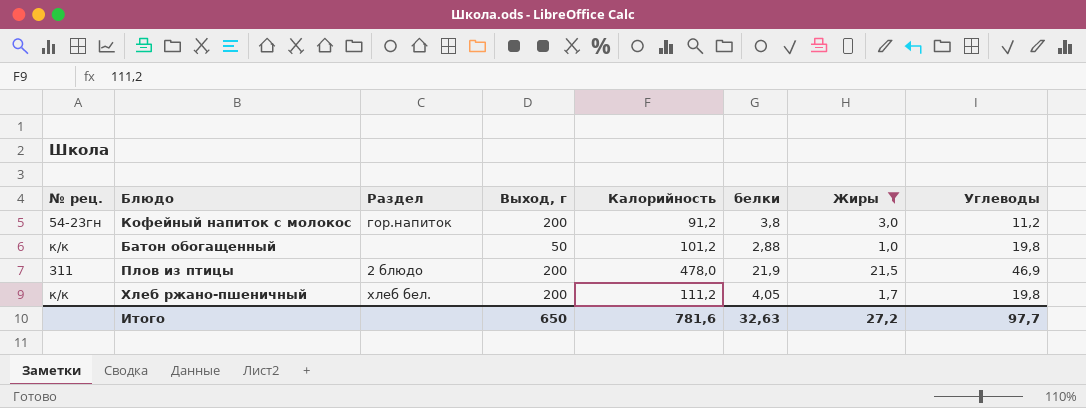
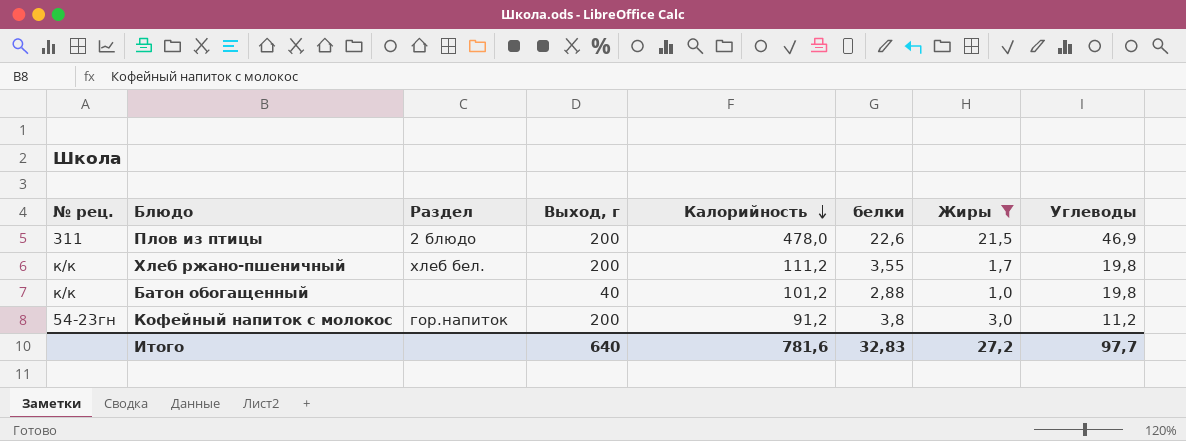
row order: none -> Калорийность descending
Плов из птицы | белки: 21,9 -> 22,6
Хлеб ржано-пшеничный | белки: 4,05 -> 3,55
Батон обогащенный | Выход, г: 50 -> 40
Итого | Выход, г: 650 -> 640
Итого | белки: 32,63 -> 32,83

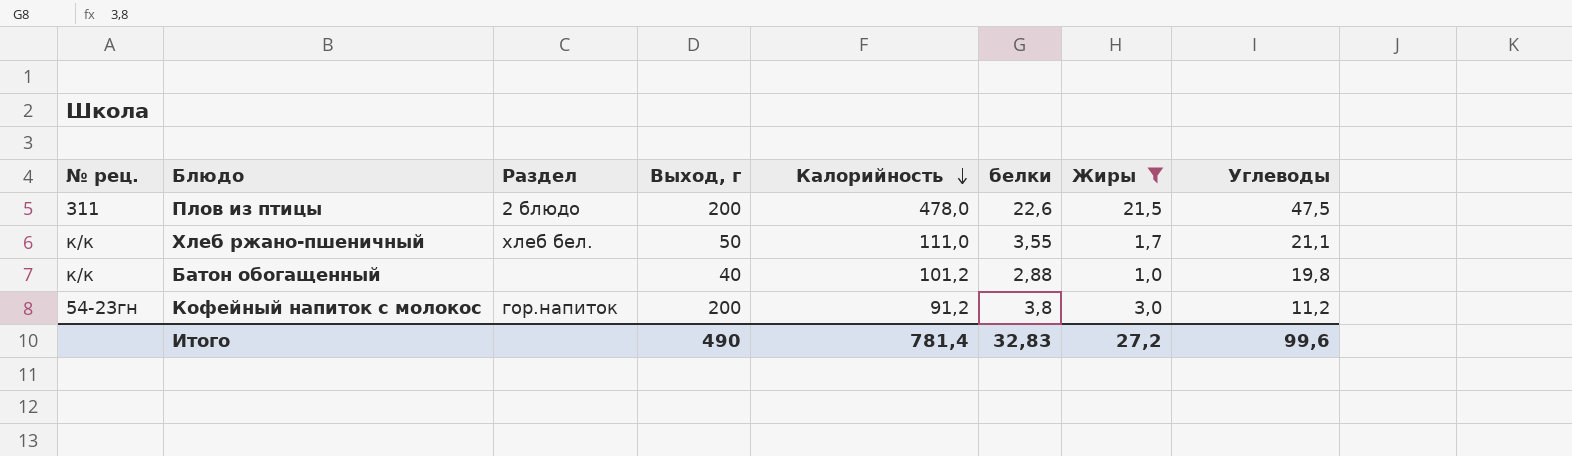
Плов из птицы | Углеводы: 46,9 -> 47,5
Хлеб ржано-пшеничный | Выход, г: 200 -> 50
Хлеб ржано-пшеничный | Калорийность: 111,2 -> 111,0
Хлеб ржано-пшеничный | Углеводы: 19,8 -> 21,1
Итого | Выход, г: 640 -> 490
Итого | Калорийность: 781,6 -> 781,4
Итого | Углеводы: 97,7 -> 99,6

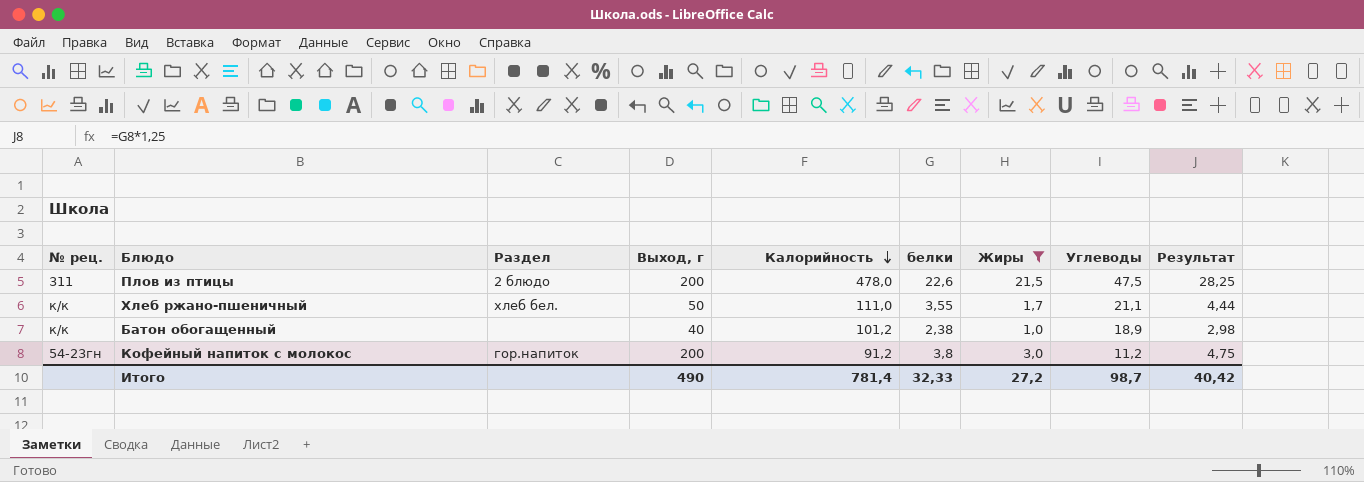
column Результат | formula: none -> [белки] * 1,25
Батон обогащенный | белки: 2,88 -> 2,38
Батон обогащенный | Углеводы: 19,8 -> 18,9
Итого | белки: 32,83 -> 32,33
Итого | Углеводы: 99,6 -> 98,7

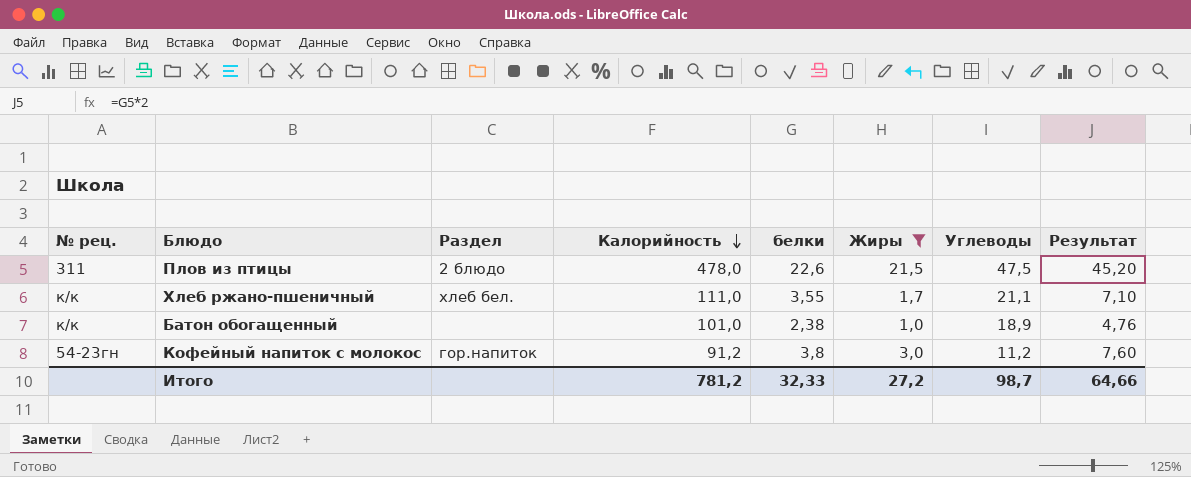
column Выход, г | position: 4 -> none
column Результат | formula: [белки] * 1,25 -> [белки] * 2
Батон обогащенный | Калорийность: 101,2 -> 101,0
Итого | Калорийность: 781,4 -> 781,2
Итого | Результат: 40,42 -> 64,66

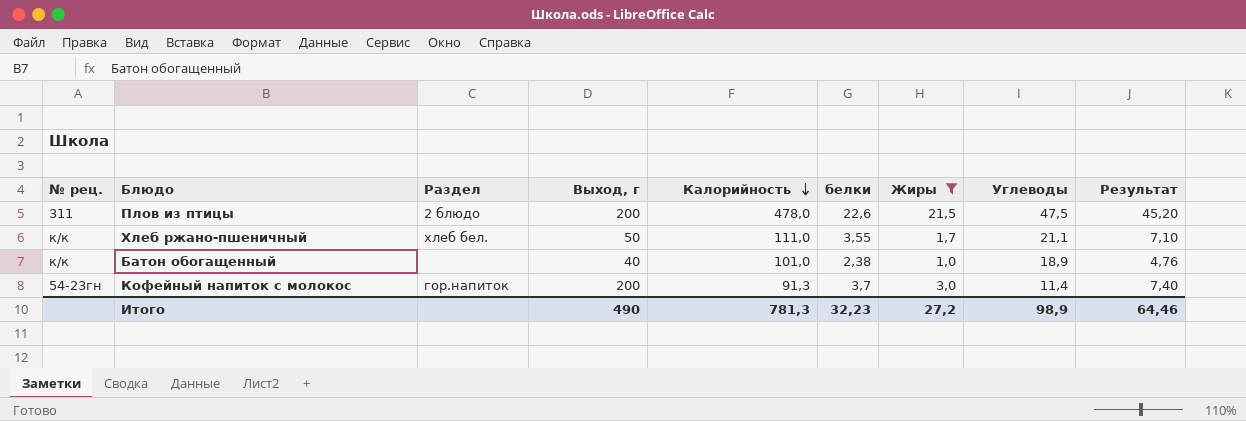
column Выход, г | position: none -> 4
Кофейный напиток с молокос | Калорийность: 91,2 -> 91,3
Кофейный напиток с молокос | белки: 3,8 -> 3,7
Кофейный напиток с молокос | Углеводы: 11,2 -> 11,4
Кофейный напиток с молокос | Результат: 7,60 -> 7,40
Итого | Калорийность: 781,2 -> 781,3
Итого | белки: 32,33 -> 32,23
Итого | Углеводы: 98,7 -> 98,9
Итого | Результат: 64,66 -> 64,46

